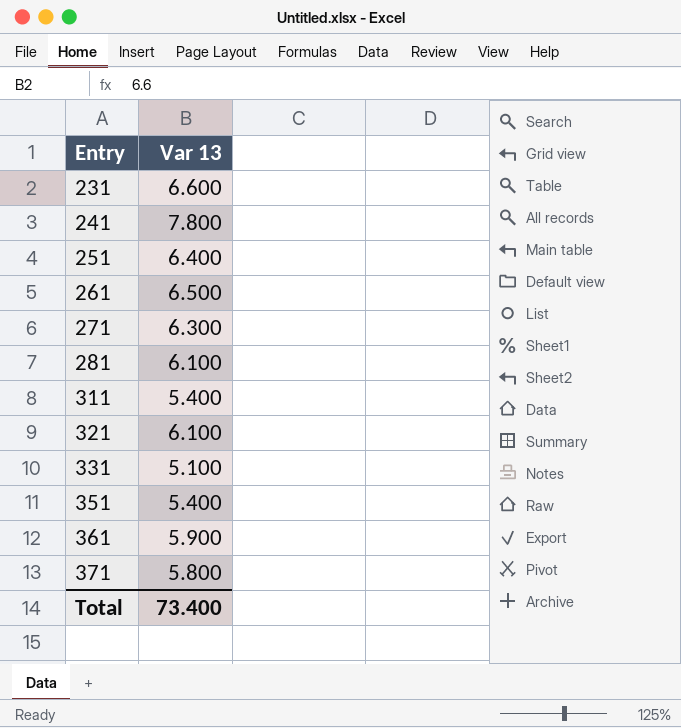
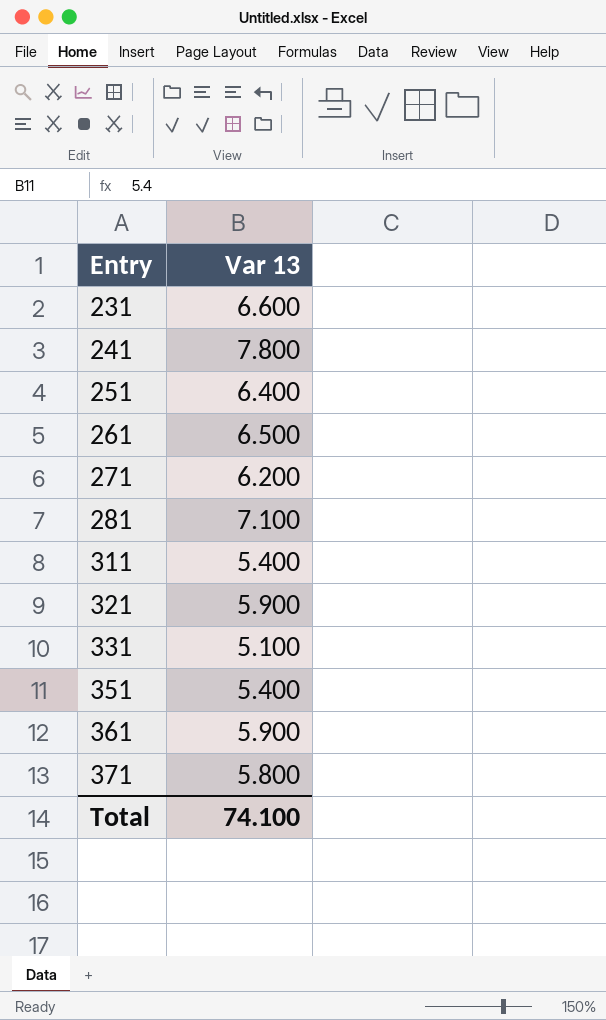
271 | Var 13: 6.300 -> 6.200
281 | Var 13: 6.100 -> 7.100
321 | Var 13: 6.100 -> 5.900
Total | Var 13: 73.400 -> 74.100

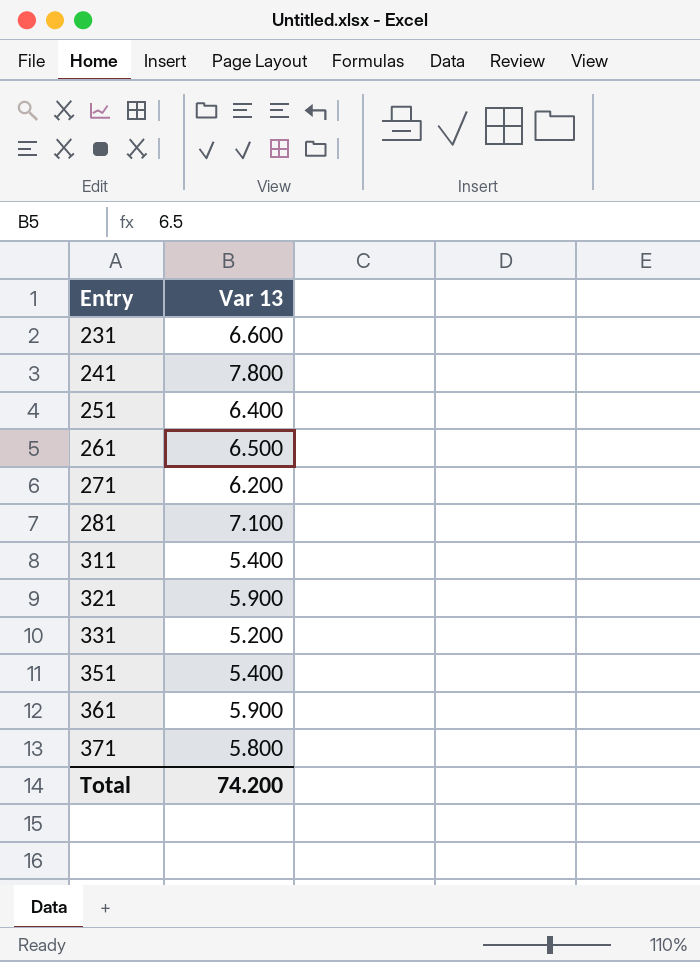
331 | Var 13: 5.100 -> 5.200
Total | Var 13: 74.100 -> 74.200

